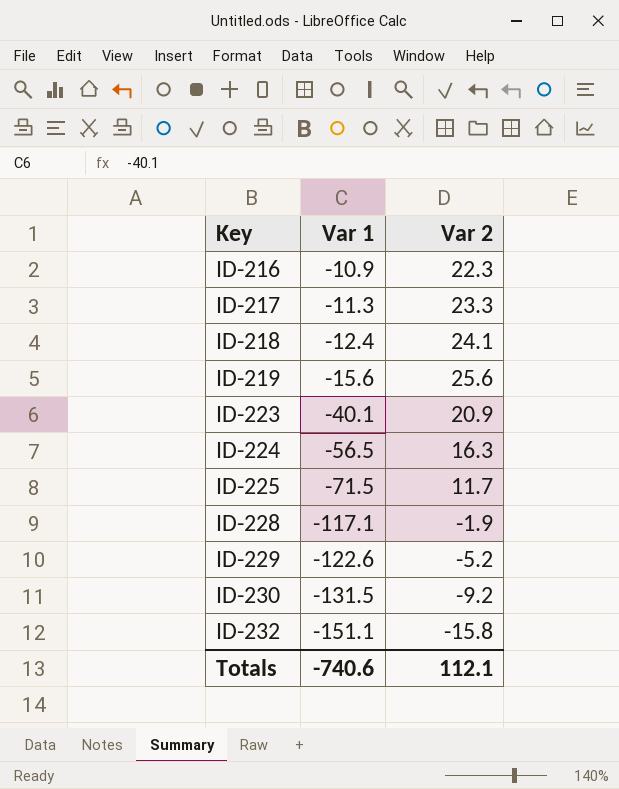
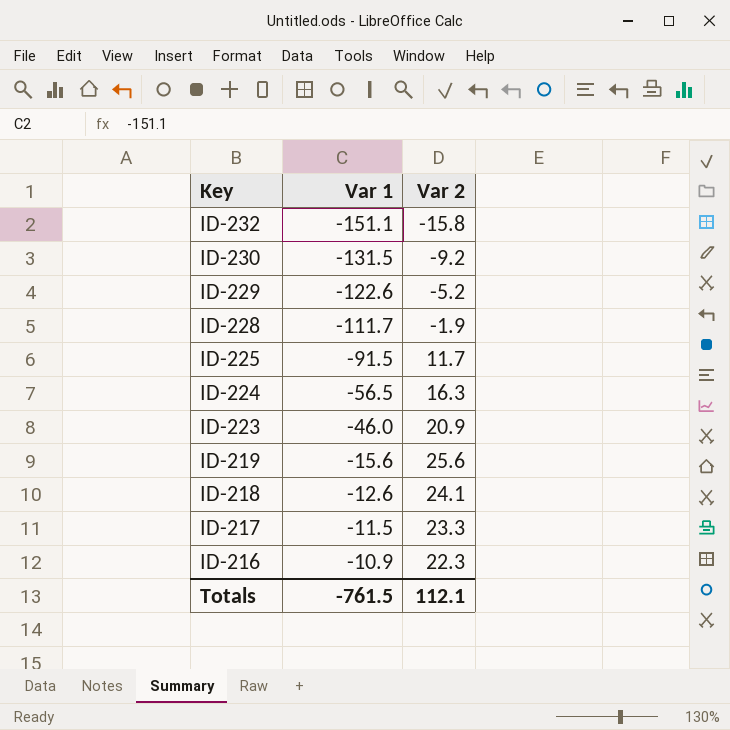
row order: Key ascending -> Key descending
ID-228 | Var 1: -117.1 -> -111.7
ID-225 | Var 1: -71.5 -> -91.5
ID-223 | Var 1: -40.1 -> -46.0
ID-218 | Var 1: -12.4 -> -12.6
ID-217 | Var 1: -11.3 -> -11.5
Totals | Var 1: -740.6 -> -761.5

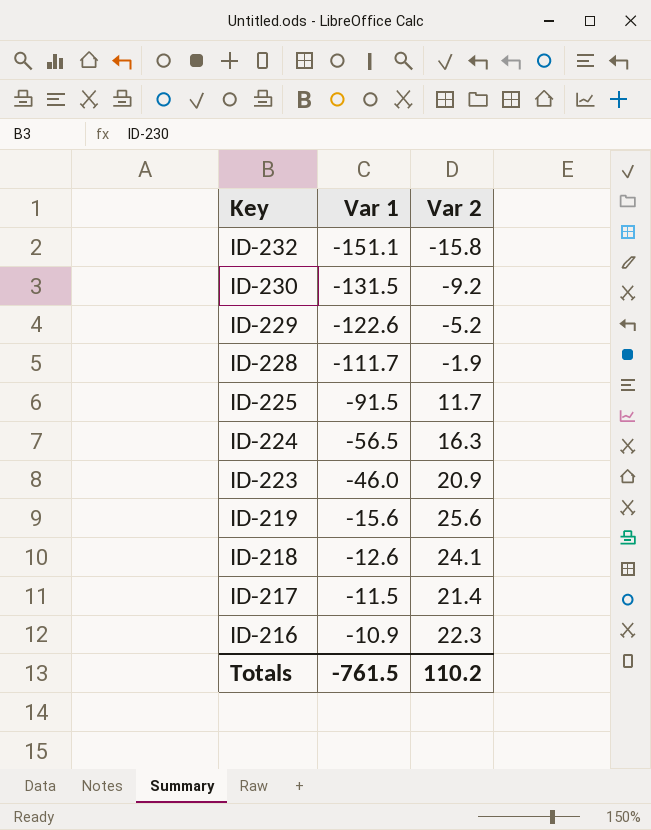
ID-217 | Var 2: 23.3 -> 21.4
Totals | Var 2: 112.1 -> 110.2

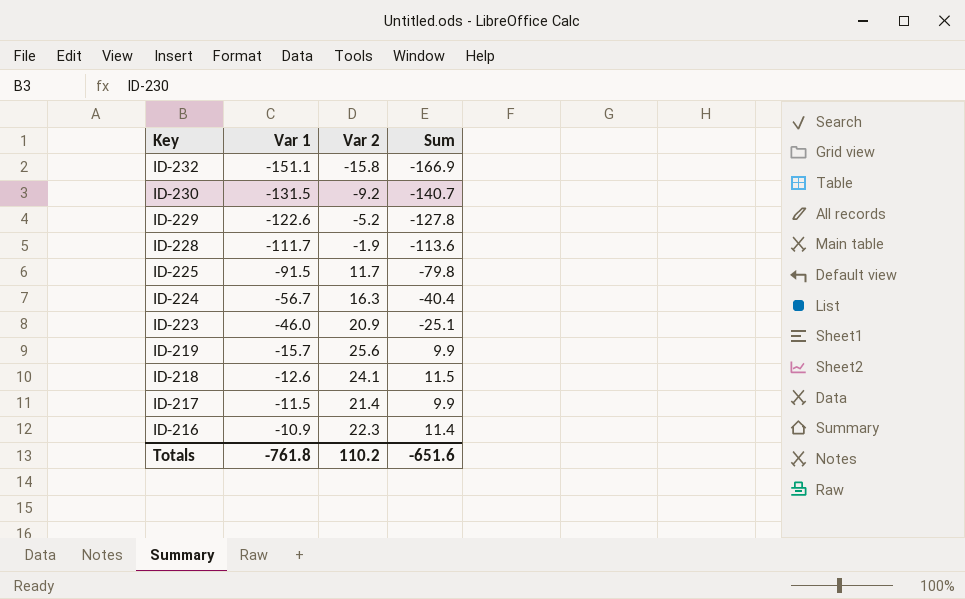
column Sum | formula: none -> [Var 1] + [Var 2]
ID-224 | Var 1: -56.5 -> -56.7
ID-219 | Var 1: -15.6 -> -15.7
Totals | Var 1: -761.5 -> -761.8

